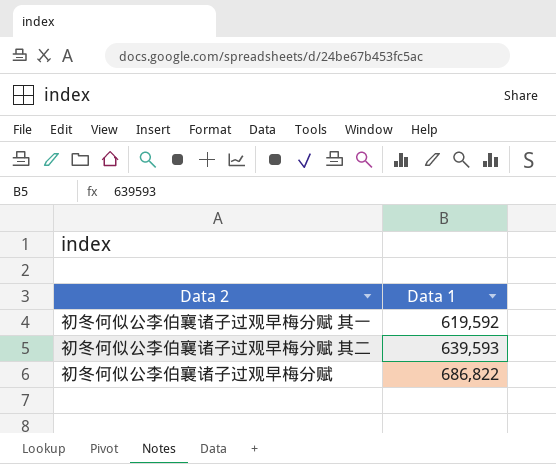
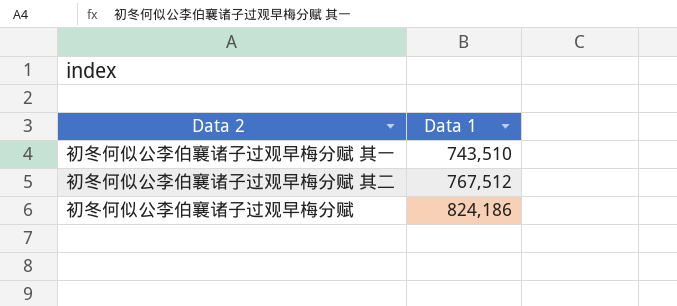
初冬何似公李伯襄诸子过观早梅分赋 其一 | Data 1: 619,592 -> 743,510
初冬何似公李伯襄诸子过观早梅分赋 其二 | Data 1: 639,593 -> 767,512
初冬何似公李伯襄诸子过观早梅分赋 | Data 1: 686,822 -> 824,186

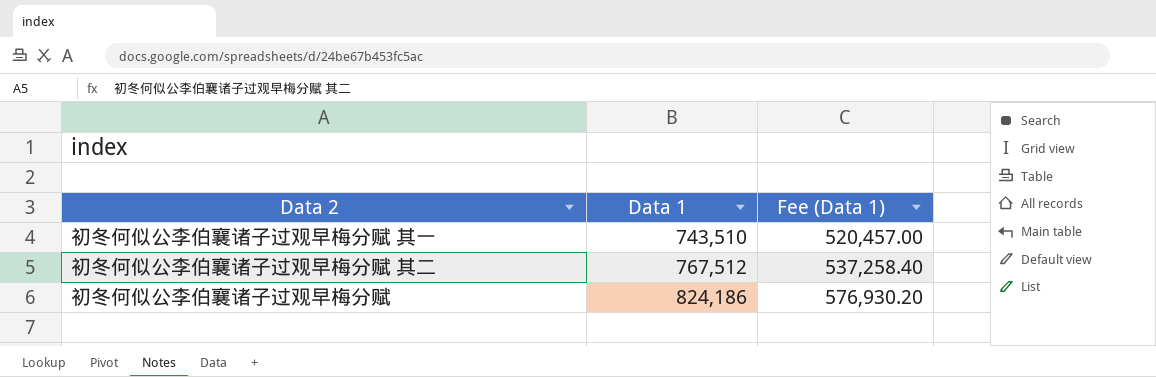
column Fee (Data 1) | formula: none -> [Data 1] * 0.7

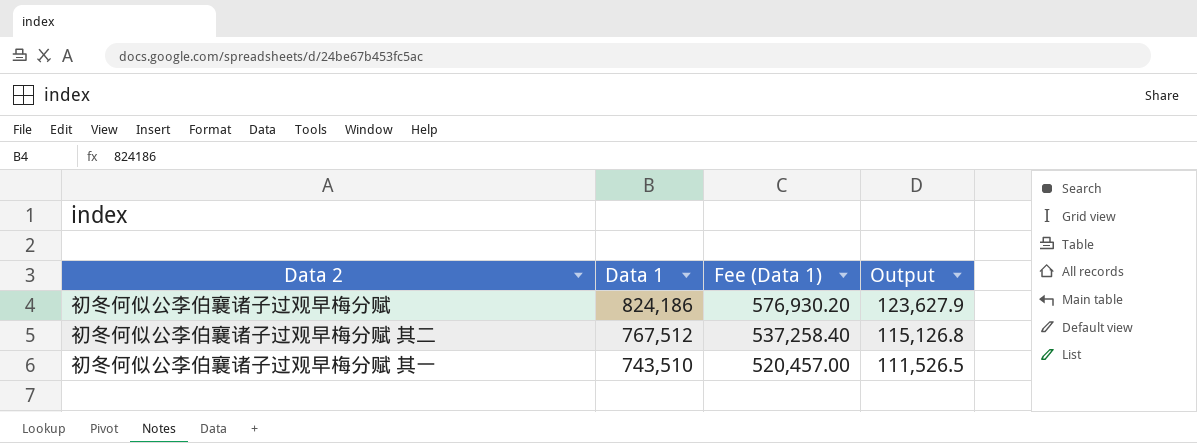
row order: Data 1 ascending -> Data 1 descending
column Output | formula: none -> [Data 1] * 0.15

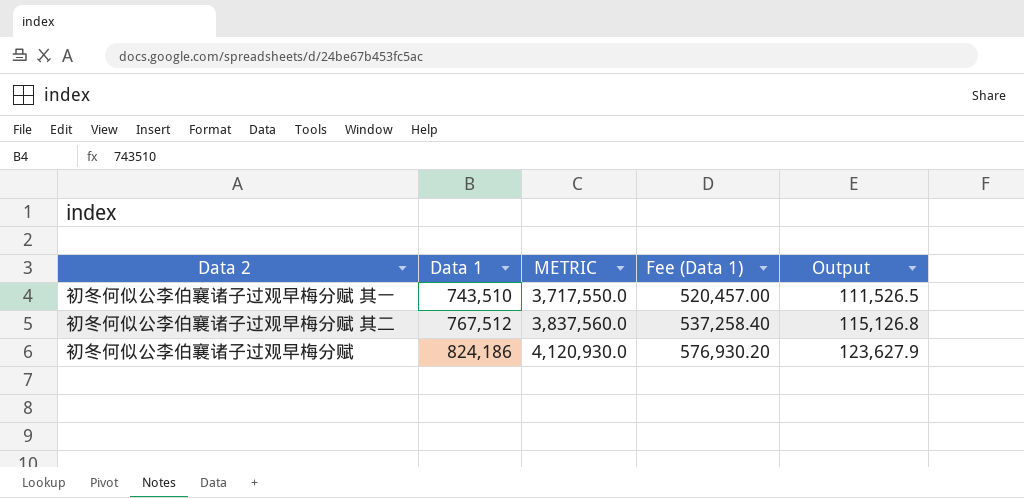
row order: Data 1 descending -> Data 1 ascending
column METRIC | formula: none -> [Data 1] * 5

